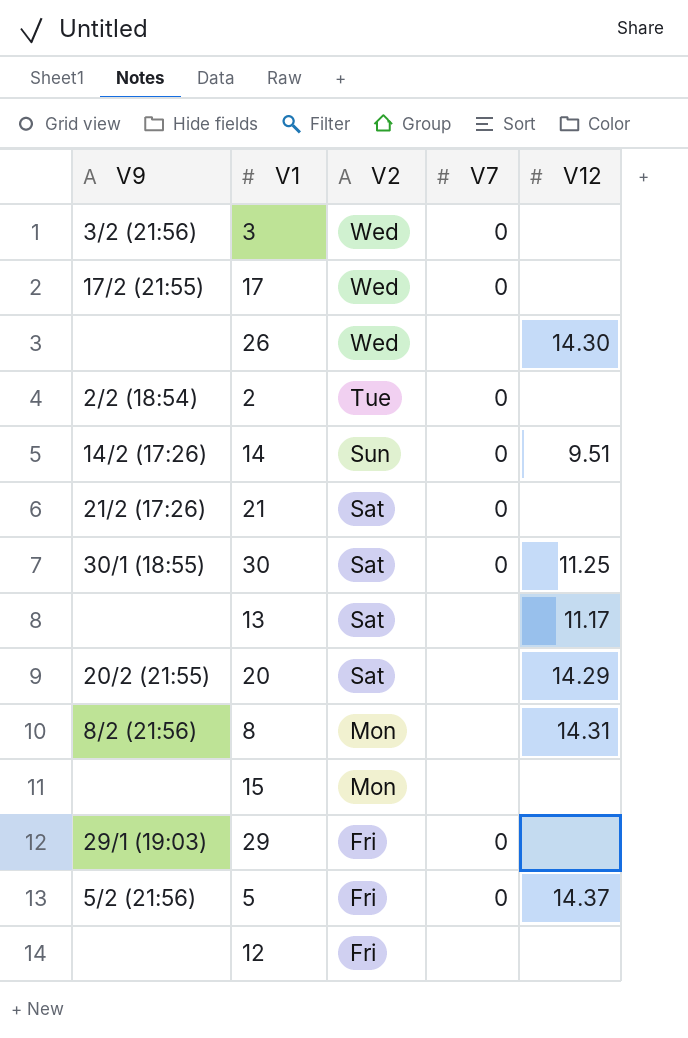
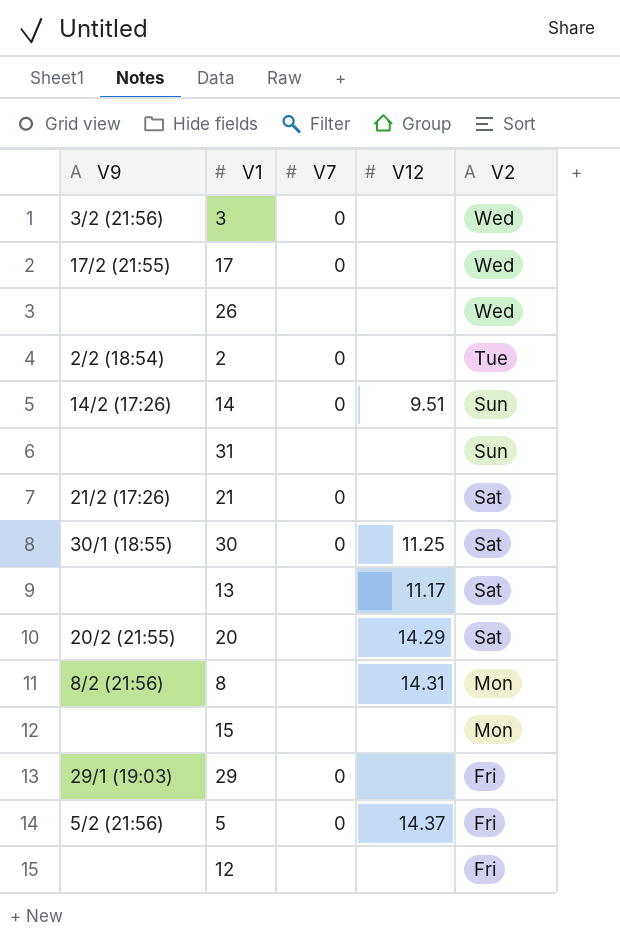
column V2 | position: 3 -> 5
26 | V12: 14.30 -> none
row 31: none -> none | none | none | Sun

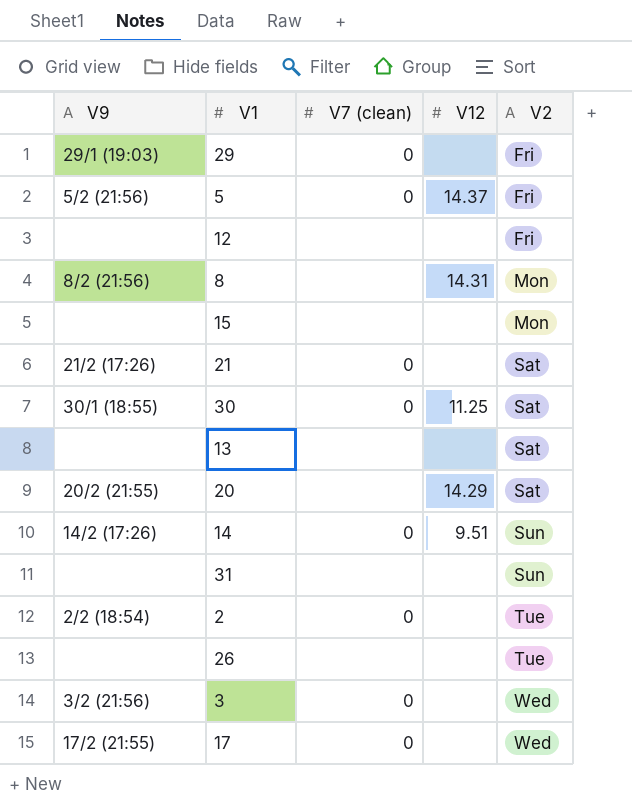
row order: V2 descending -> V2 ascending
column name: V7 -> V7 (clean)
13 | V12: 11.17 -> none
26 | V2: Wed -> Tue

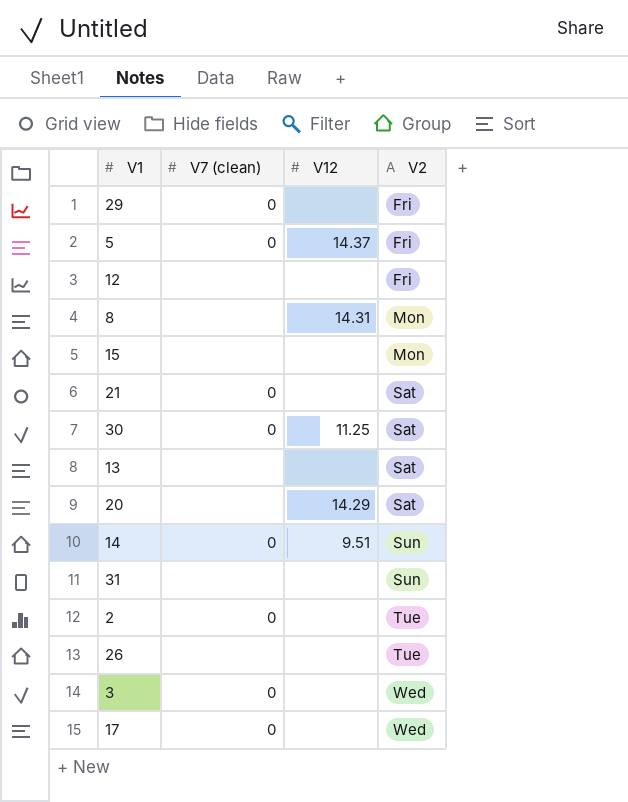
column V9 | position: 1 -> none

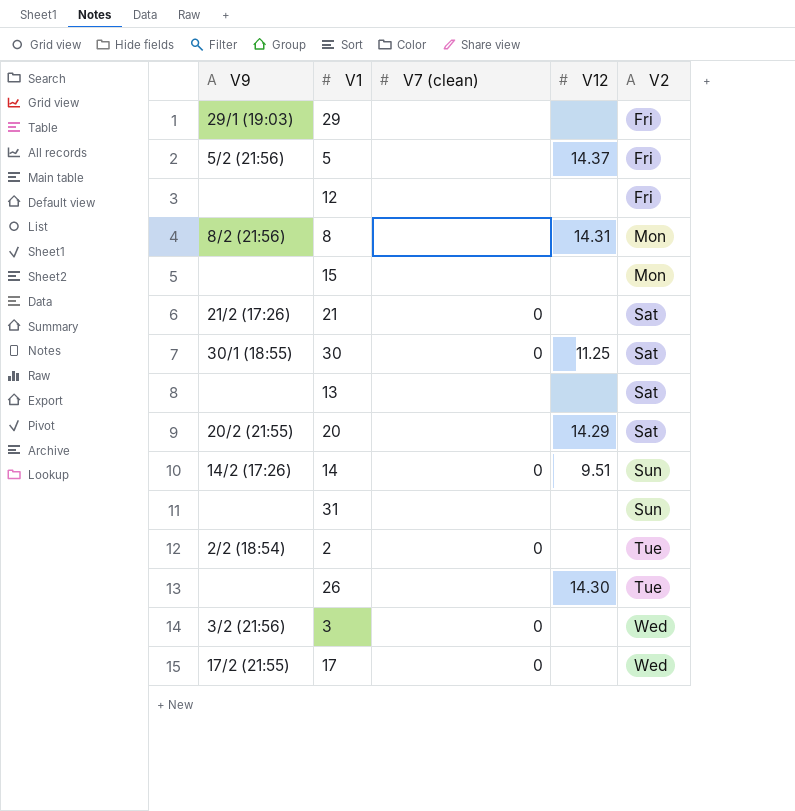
column V9 | position: none -> 1
29 | V7 (clean): 0 -> none
5 | V7 (clean): 0 -> none
26 | V12: none -> 14.30

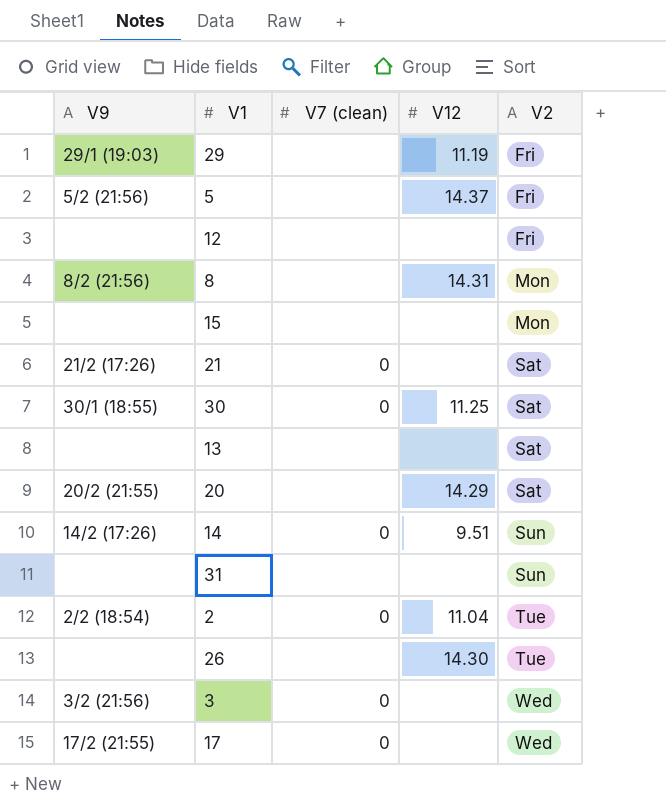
29 | V12: none -> 11.19
2 | V12: none -> 11.04

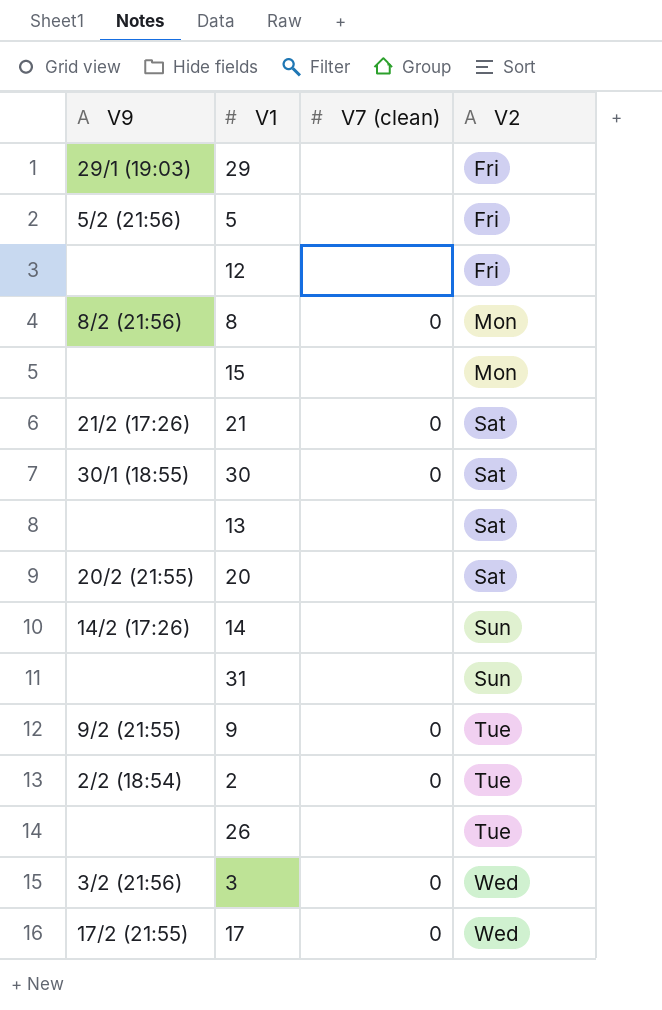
column V12 | position: 4 -> none
8 | V7 (clean): none -> 0
14 | V7 (clean): 0 -> none
row 9: none -> 9/2 (21:55) | 0 | Tue

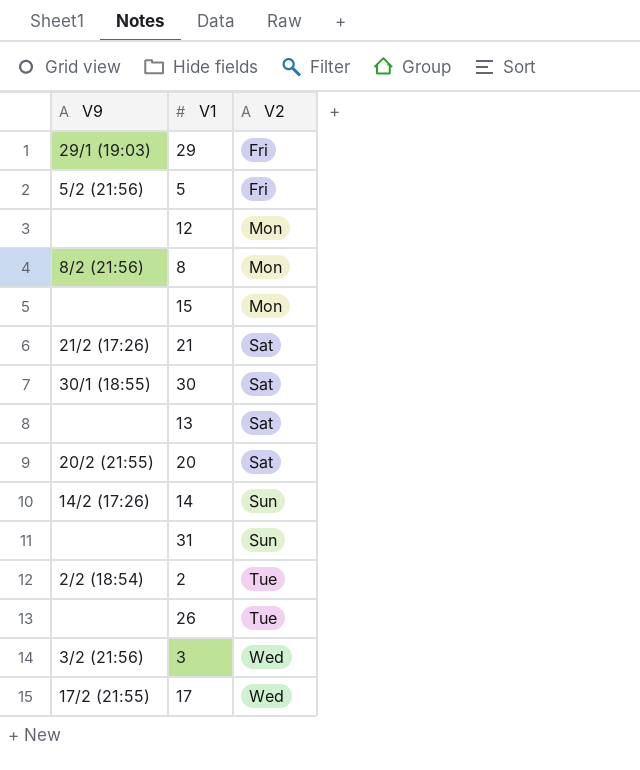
column V7 (clean) | position: 3 -> none
row 9: 9/2 (21:55) | 0 | Tue -> none
12 | V2: Fri -> Mon

